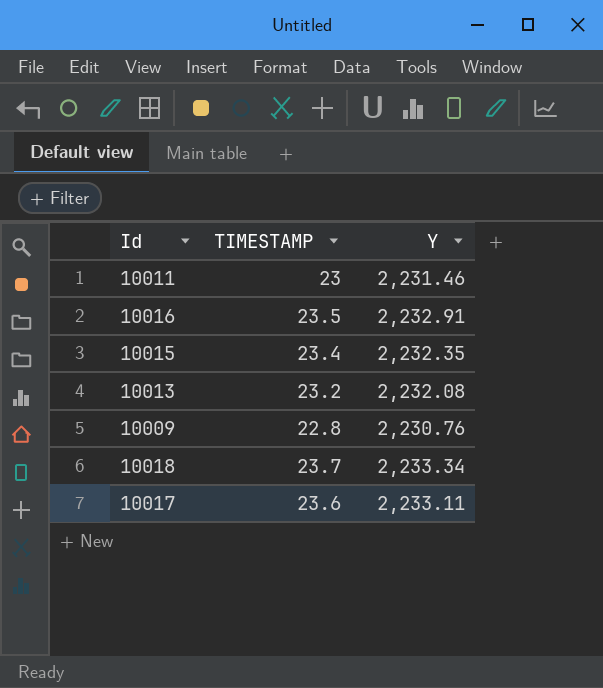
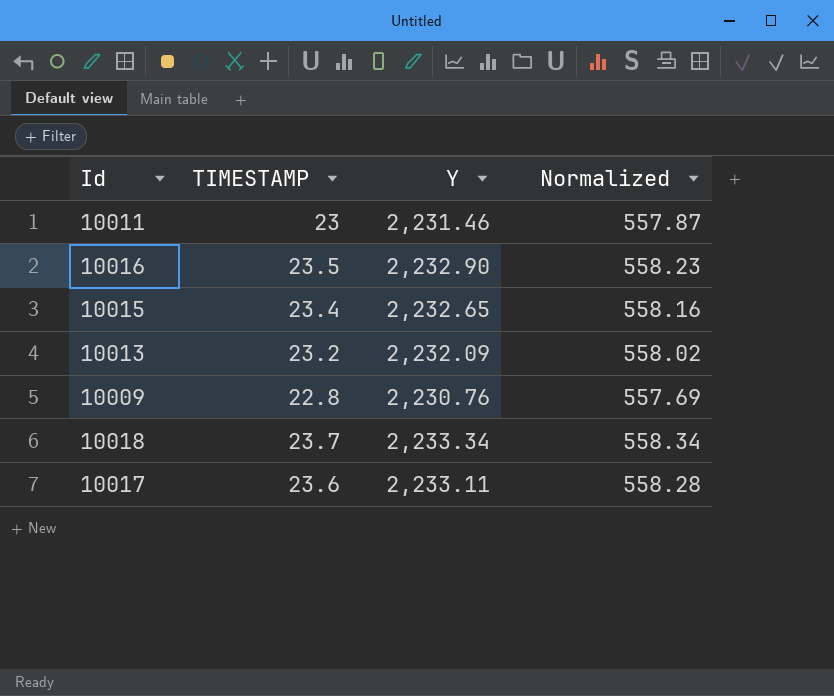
column Normalized | formula: none -> [Y] * 0.25
10016 | Y: 2,232.91 -> 2,232.90
10015 | Y: 2,232.35 -> 2,232.65
10013 | Y: 2,232.08 -> 2,232.09

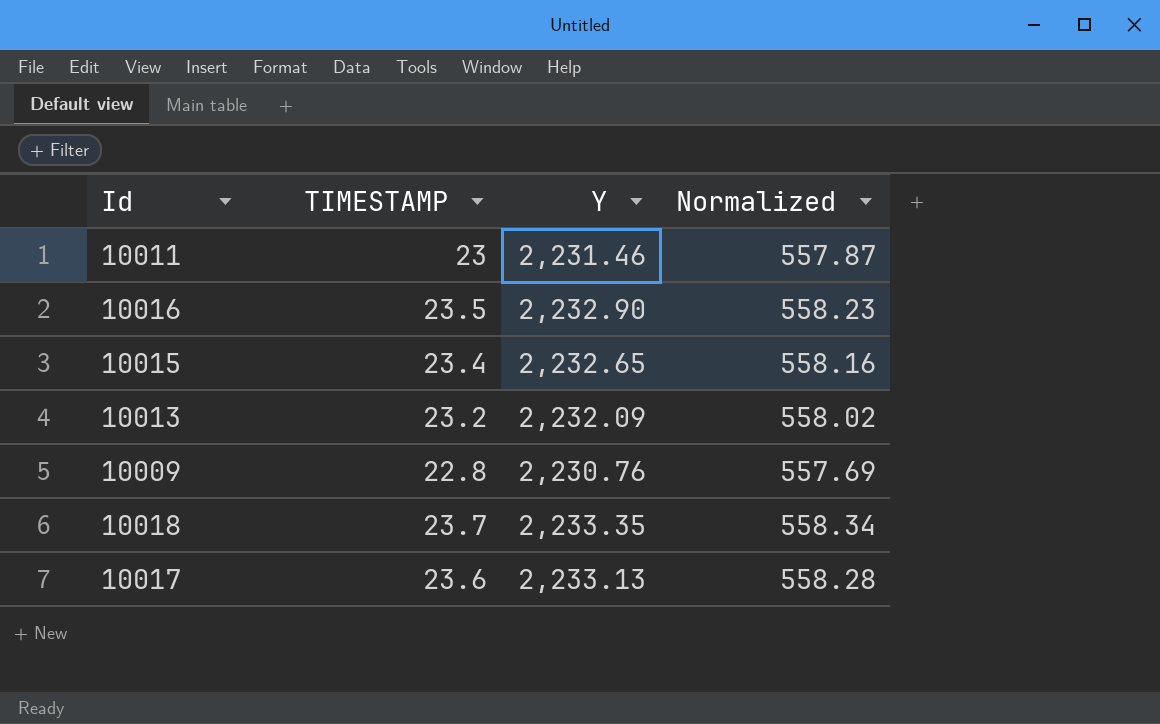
10018 | Y: 2,233.34 -> 2,233.35
10017 | Y: 2,233.11 -> 2,233.13

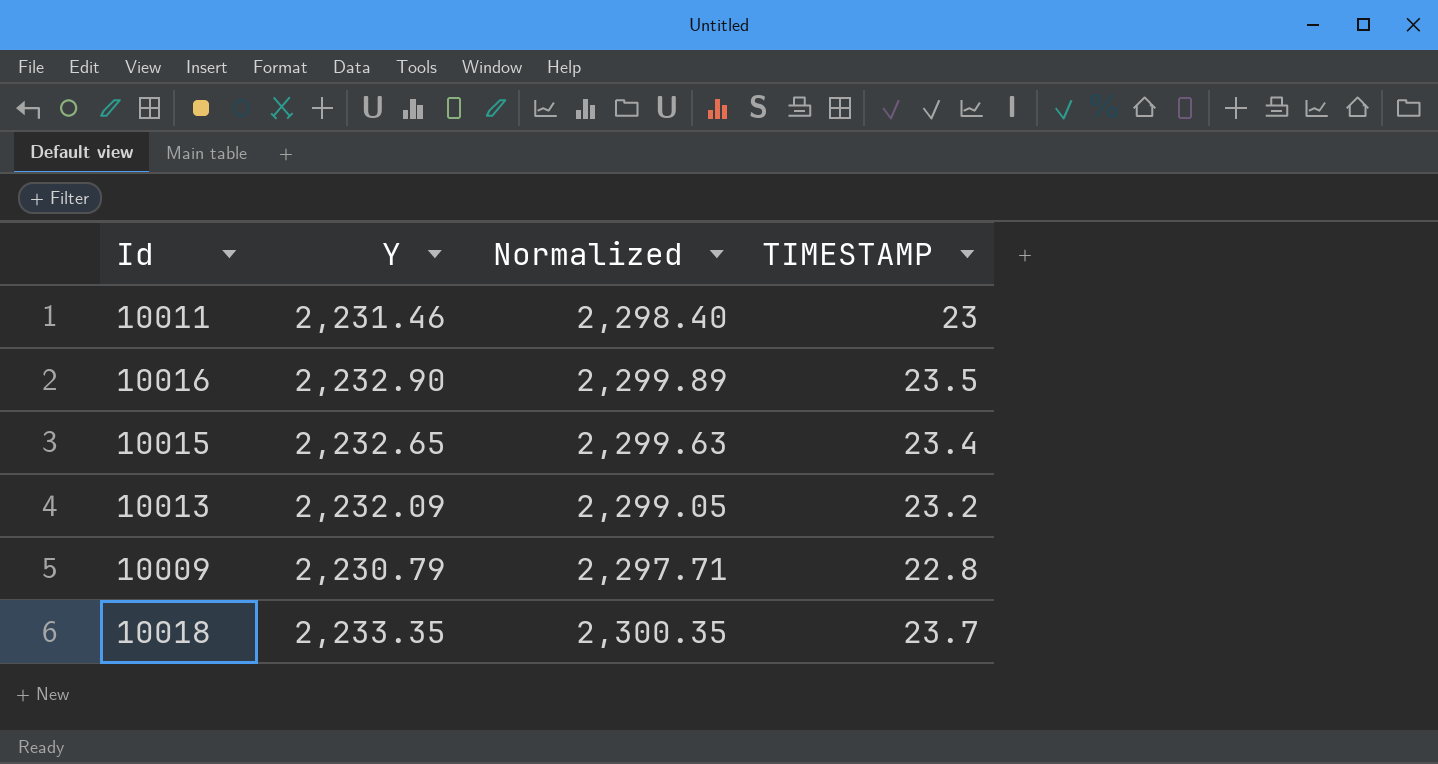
column Normalized | formula: [Y] * 0.25 -> [Y] * 1.03
column TIMESTAMP | position: 2 -> 4
row 10017: 23.6 | 2,233.13 | 558.28 -> none
10009 | Y: 2,230.76 -> 2,230.79

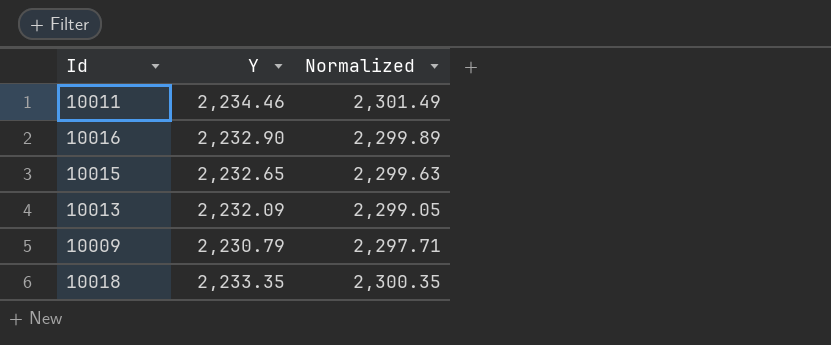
column TIMESTAMP | position: 4 -> none
10011 | Y: 2,231.46 -> 2,234.46
10011 | Normalized: 2,298.40 -> 2,301.49

